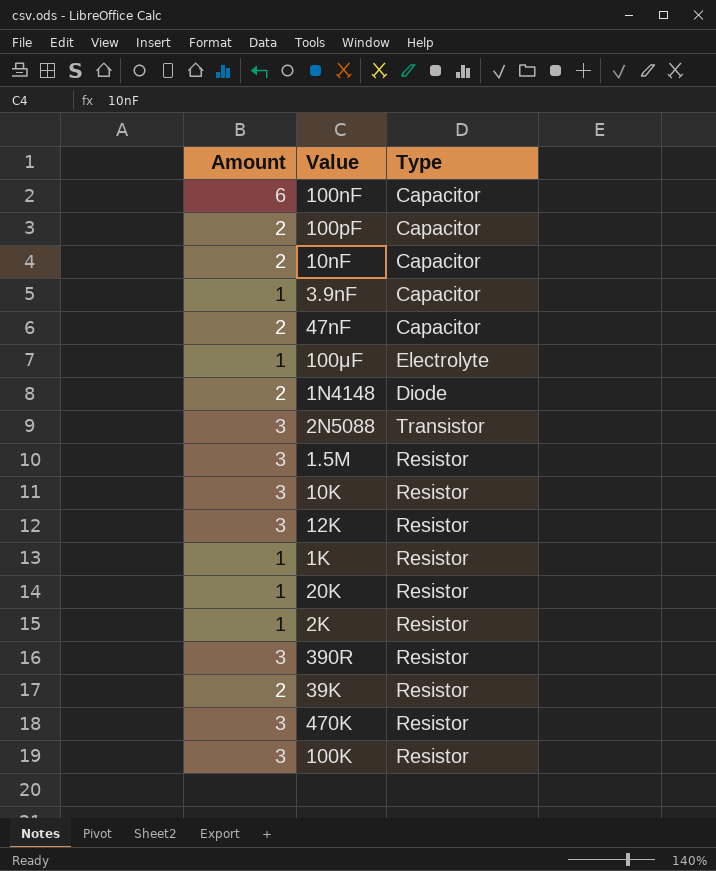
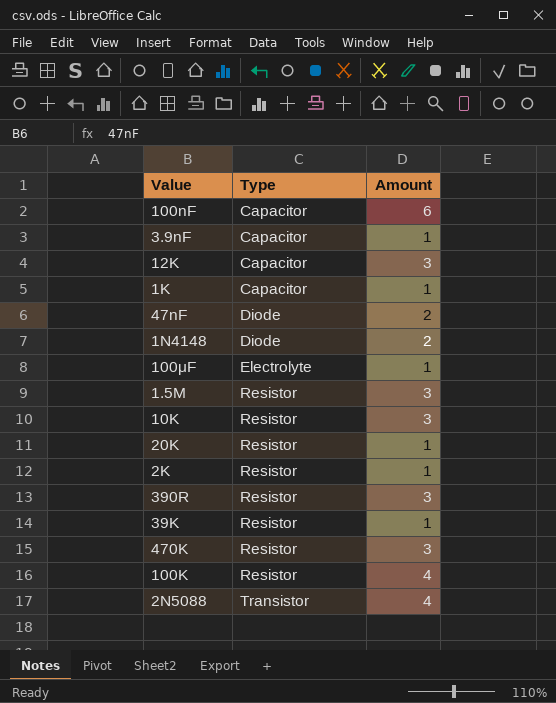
row order: none -> Type ascending
column Amount | position: 1 -> 3
row 100pF: 2 | Capacitor -> none
row 10nF: 2 | Capacitor -> none
12K | Type: Resistor -> Capacitor
1K | Type: Resistor -> Capacitor
47nF | Type: Capacitor -> Diode
39K | Amount: 2 -> 1
100K | Amount: 3 -> 4
2N5088 | Amount: 3 -> 4

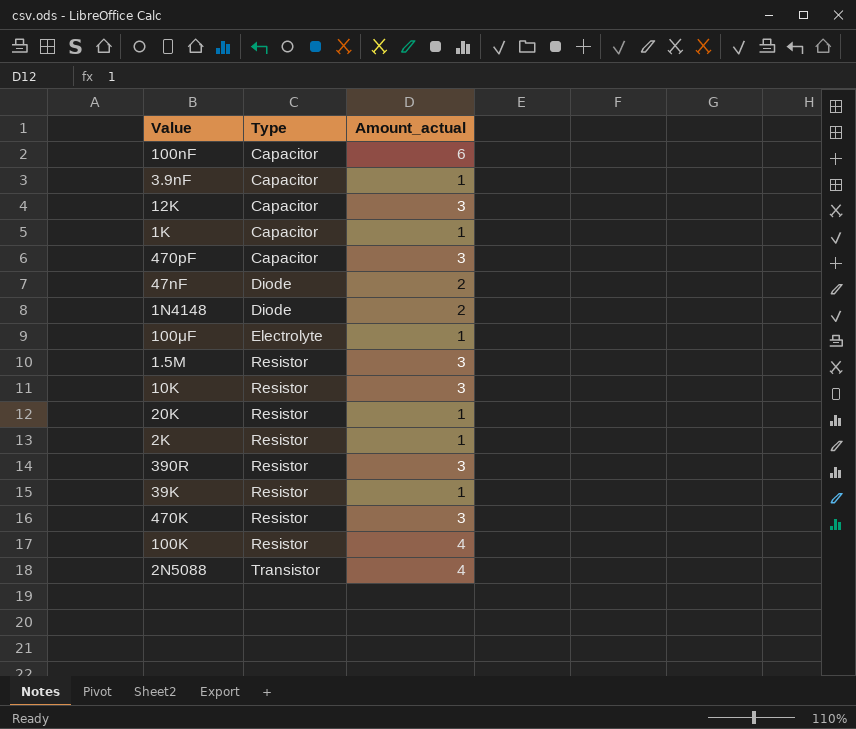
column name: Amount -> Amount_actual
row 470pF: none -> Capacitor | 3

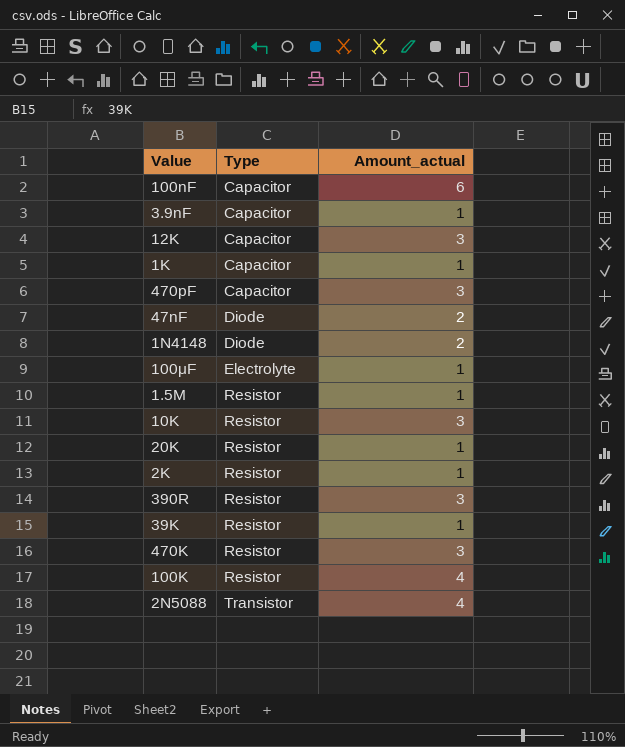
1.5M | Amount_actual: 3 -> 1

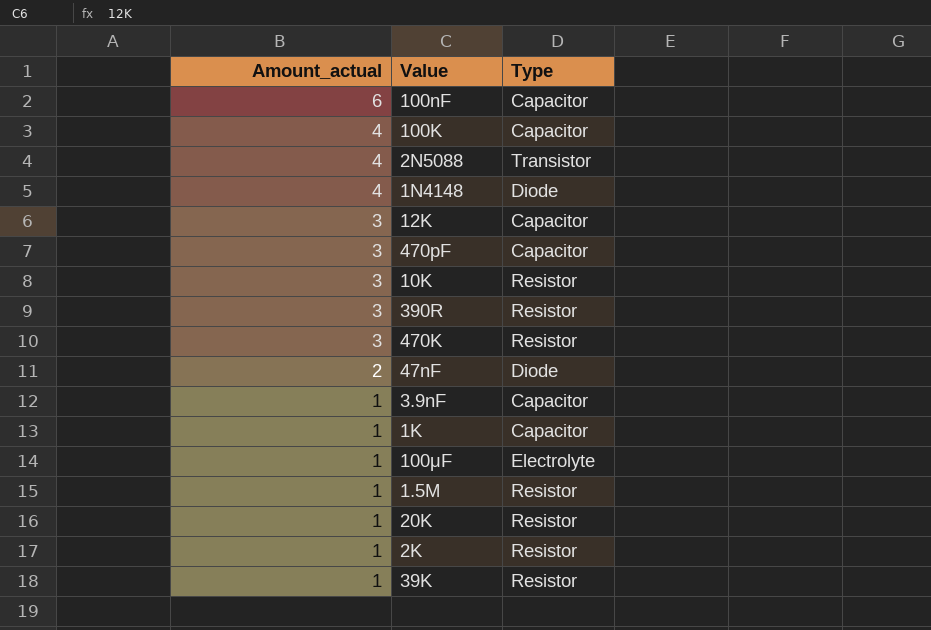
row order: Type ascending -> Amount_actual descending
column Amount_actual | position: 3 -> 1
100K | Type: Resistor -> Capacitor
1N4148 | Amount_actual: 2 -> 4

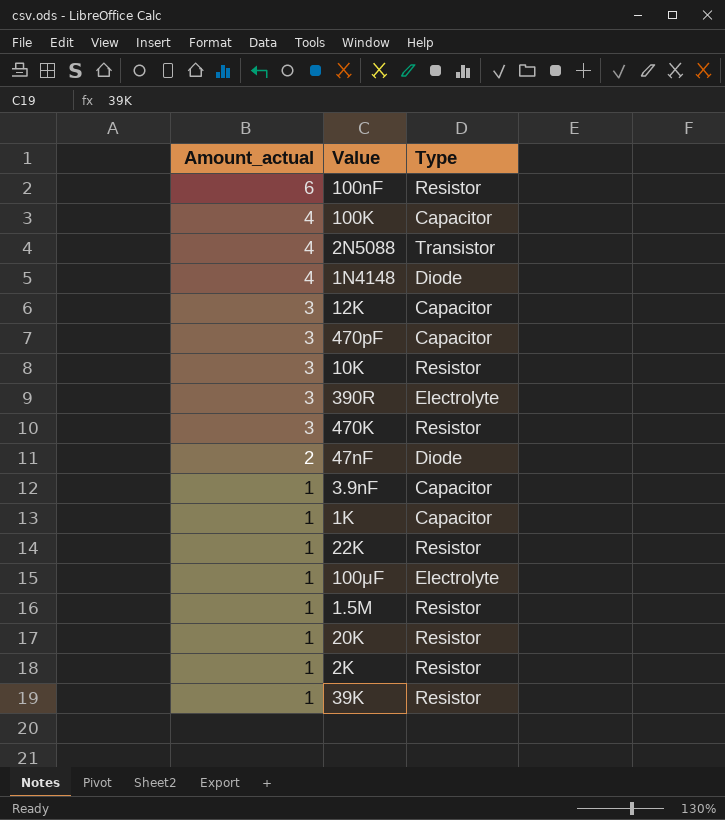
100nF | Type: Capacitor -> Resistor
390R | Type: Resistor -> Electrolyte
row 22K: none -> 1 | Resistor

